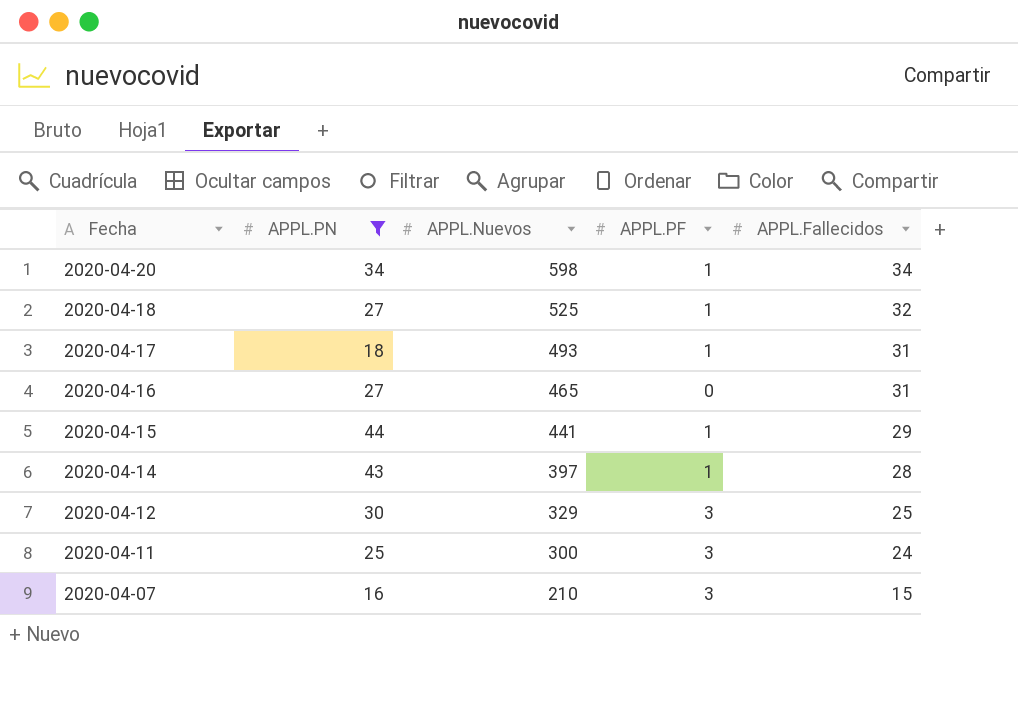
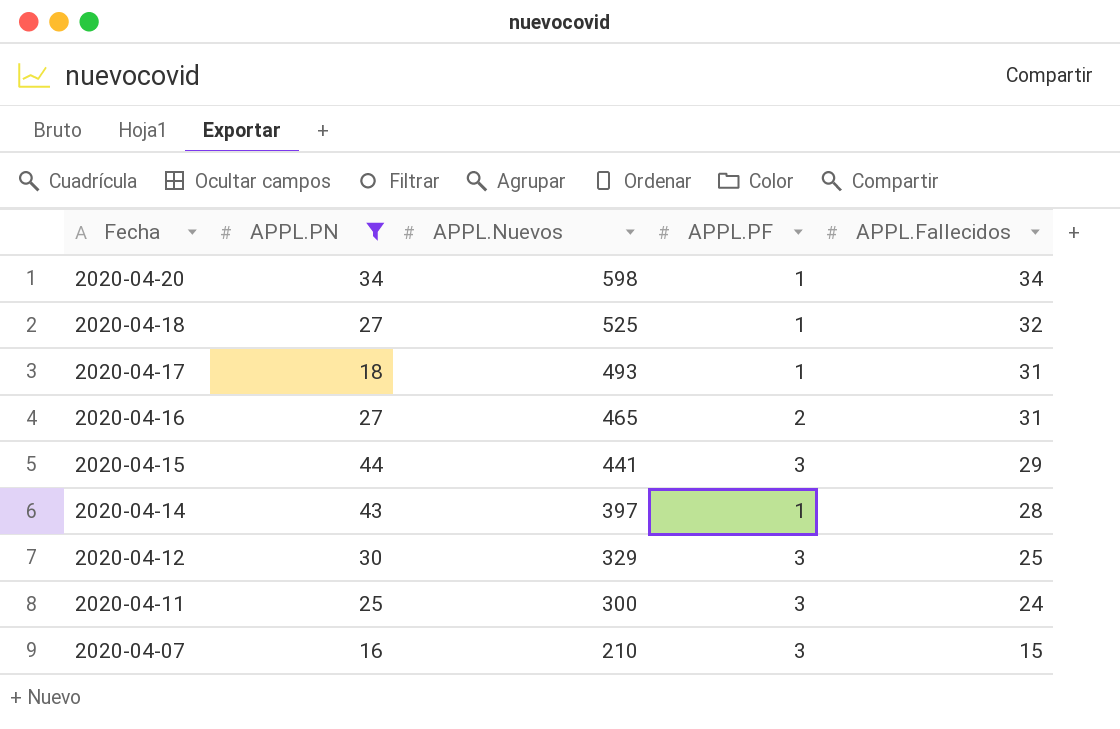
2020-04-16 | APPL.PF: 0 -> 2
2020-04-15 | APPL.PF: 1 -> 3

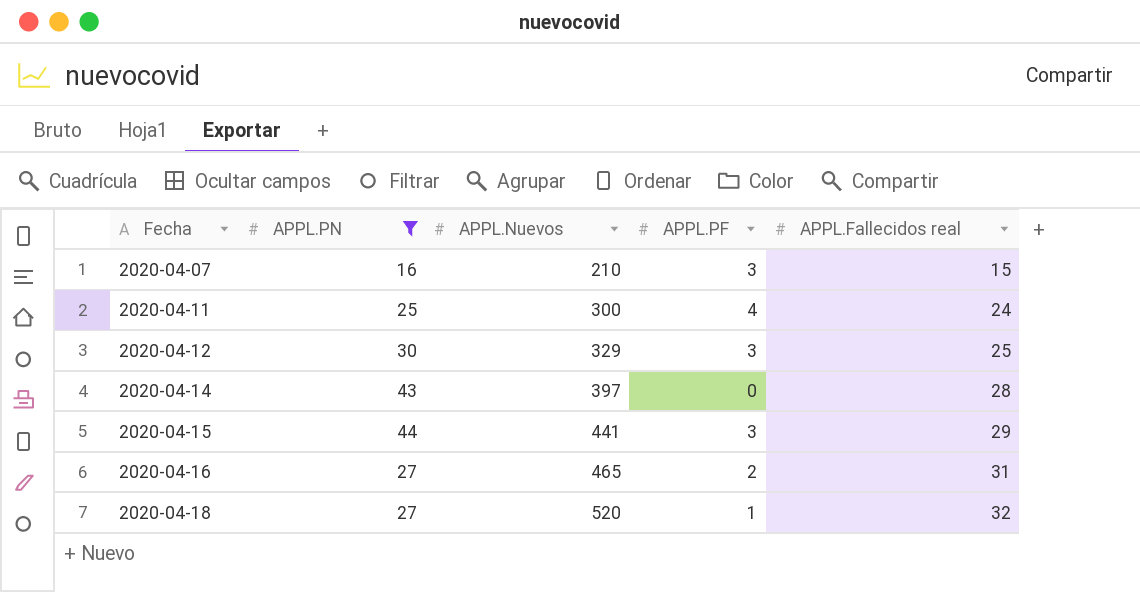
row order: Fecha descending -> Fecha ascending
column name: APPL.Fallecidos -> APPL.Fallecidos real
row 2020-04-20: 34 | 598 | 1 | 34 -> none
row 2020-04-17: 18 | 493 | 1 | 31 -> none
2020-04-11 | APPL.PF: 3 -> 4
2020-04-14 | APPL.PF: 1 -> 0
2020-04-18 | APPL.Nuevos: 525 -> 520

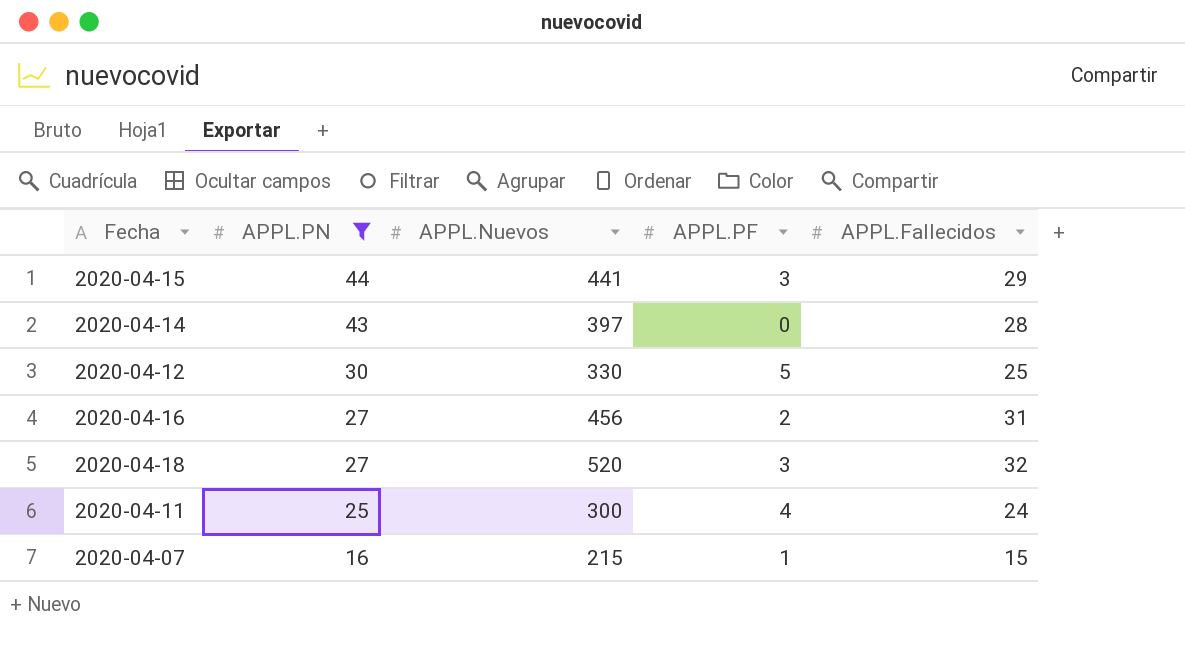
row order: Fecha ascending -> APPL.PN descending
column name: APPL.Fallecidos real -> APPL.Fallecidos
2020-04-12 | APPL.Nuevos: 329 -> 330
2020-04-12 | APPL.PF: 3 -> 5
2020-04-16 | APPL.Nuevos: 465 -> 456
2020-04-18 | APPL.PF: 1 -> 3
2020-04-07 | APPL.Nuevos: 210 -> 215
2020-04-07 | APPL.PF: 3 -> 1

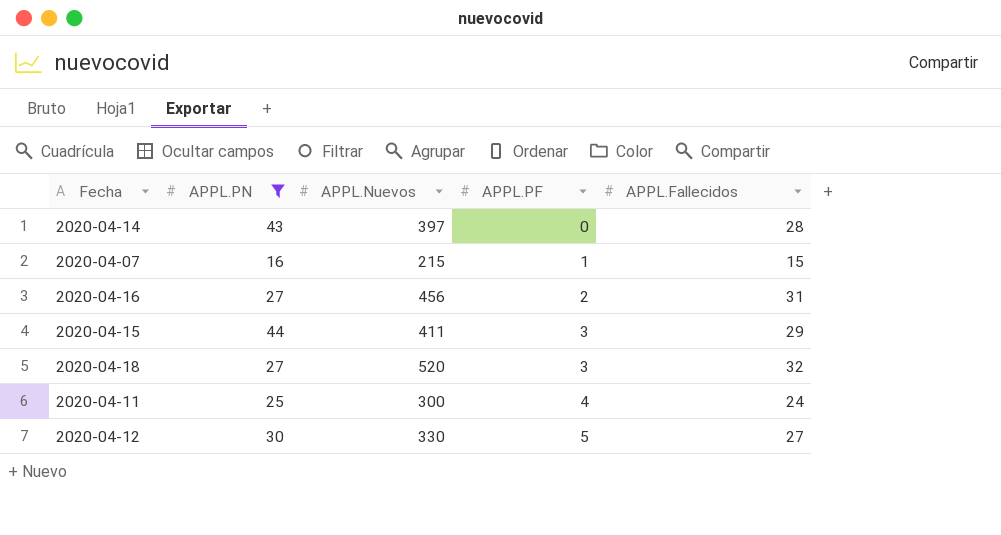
row order: APPL.PN descending -> APPL.PF ascending
2020-04-15 | APPL.Nuevos: 441 -> 411
2020-04-12 | APPL.Fallecidos: 25 -> 27

